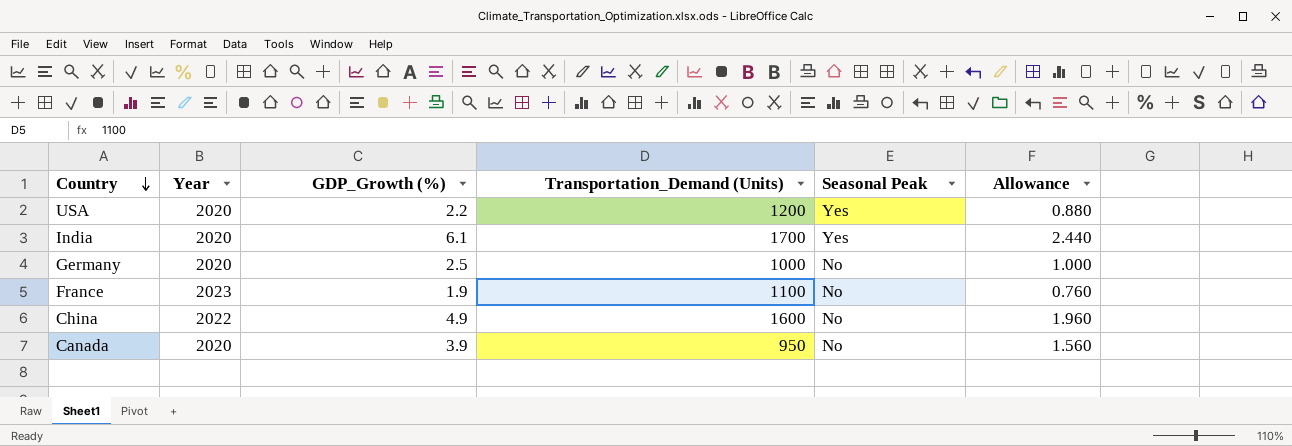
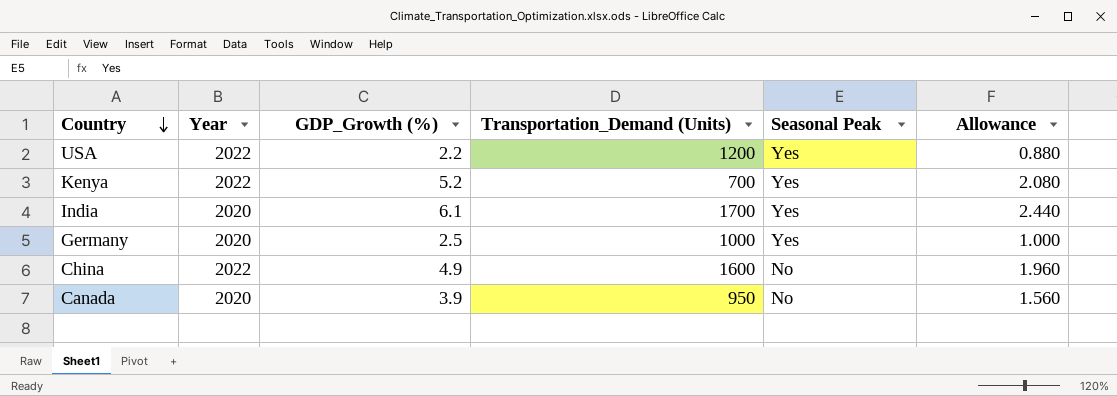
row France: 2023 | 1.9 | 1100 | No | 0.760 -> none
USA | Year: 2020 -> 2022
row Kenya: none -> 2022 | 5.2 | 700 | Yes | 2.080
Germany | Seasonal Peak: No -> Yes

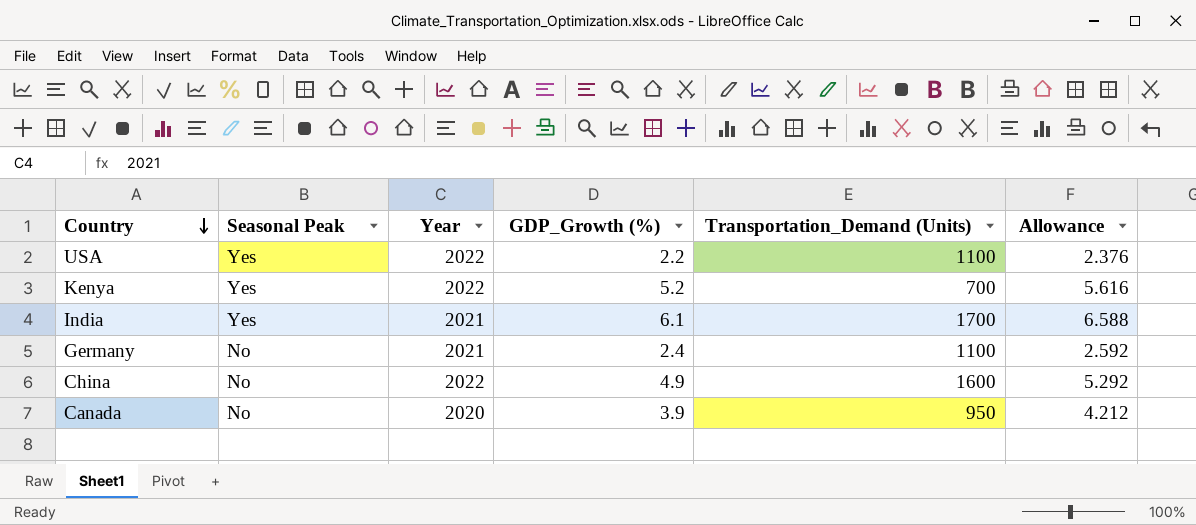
column Seasonal Peak | position: 5 -> 2
column Allowance | formula: [GDP_Growth (%)] * 0.4 -> [GDP_Growth (%)] * 1.08
USA | Transportation_Demand (Units): 1200 -> 1100
India | Year: 2020 -> 2021
Germany | Seasonal Peak: Yes -> No
Germany | Year: 2020 -> 2021
Germany | GDP_Growth (%): 2.5 -> 2.4
Germany | Transportation_Demand (Units): 1000 -> 1100

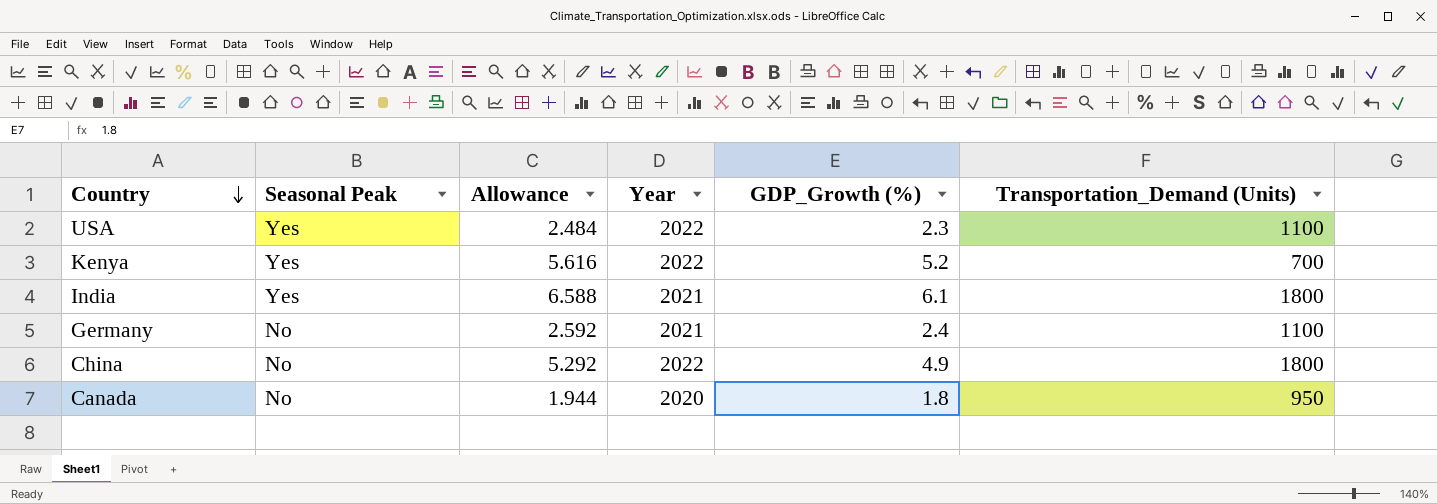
column Allowance | position: 6 -> 3
USA | Allowance: 2.376 -> 2.484
USA | GDP_Growth (%): 2.2 -> 2.3
India | Transportation_Demand (Units): 1700 -> 1800
China | Transportation_Demand (Units): 1600 -> 1800
Canada | Allowance: 4.212 -> 1.944
Canada | GDP_Growth (%): 3.9 -> 1.8

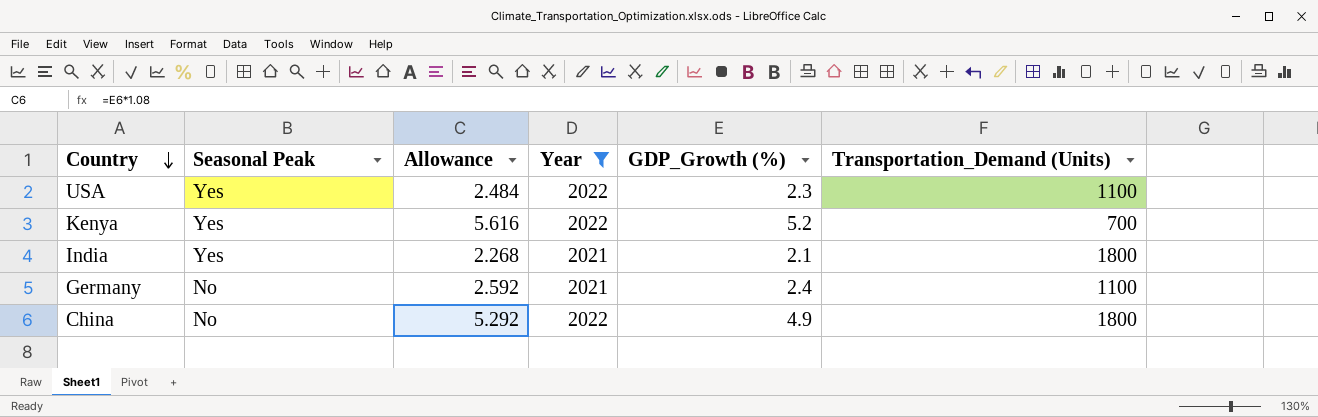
filter: none -> Year != 2020
India | Allowance: 6.588 -> 2.268
India | GDP_Growth (%): 6.1 -> 2.1

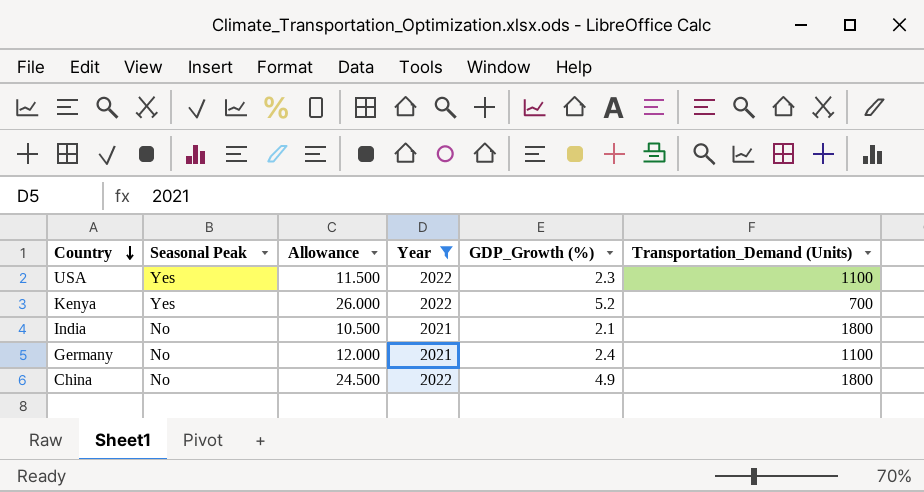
column Allowance | formula: [GDP_Growth (%)] * 1.08 -> [GDP_Growth (%)] * 5
India | Seasonal Peak: Yes -> No

